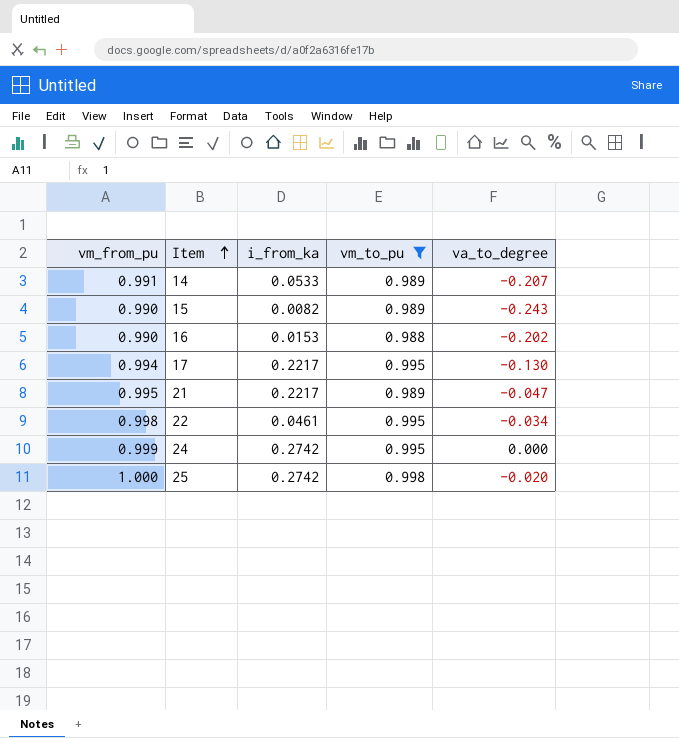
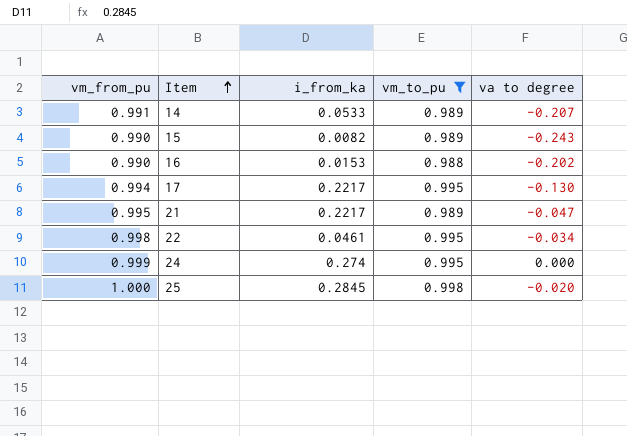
column name: va_to_degree -> va to degree
24 | i_from_ka: 0.2742 -> 0.274
25 | i_from_ka: 0.2742 -> 0.2845

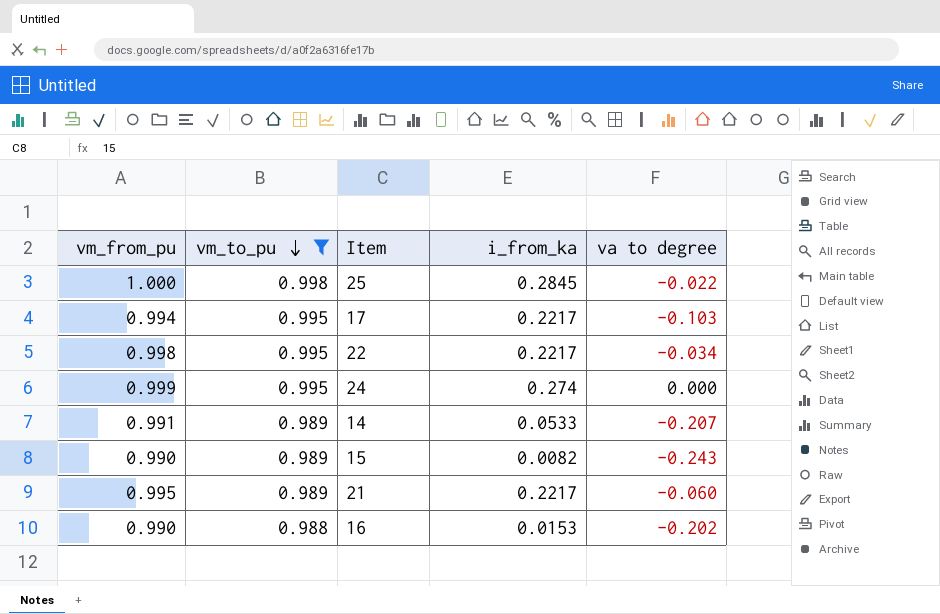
row order: Item ascending -> vm_to_pu descending
column vm_to_pu | position: 4 -> 2
25 | va to degree: -0.020 -> -0.022
17 | va to degree: -0.130 -> -0.103
22 | i_from_ka: 0.0461 -> 0.2217
21 | va to degree: -0.047 -> -0.060

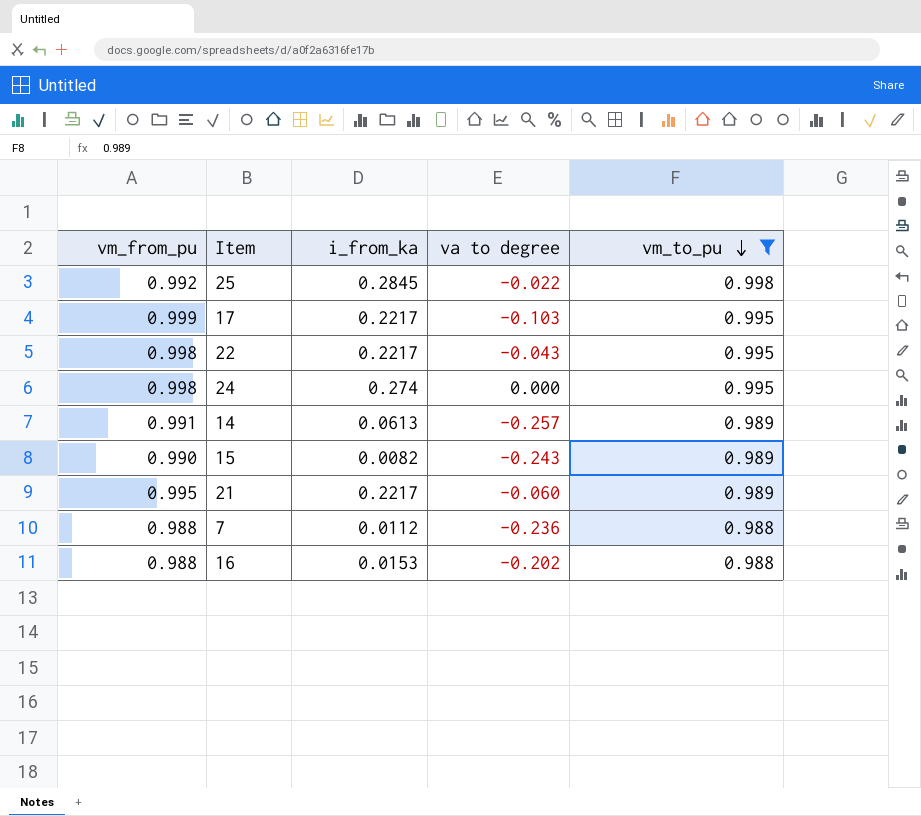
column vm_to_pu | position: 2 -> 5
25 | vm_from_pu: 1.000 -> 0.992
17 | vm_from_pu: 0.994 -> 0.999
22 | va to degree: -0.034 -> -0.043
24 | vm_from_pu: 0.999 -> 0.998
14 | i_from_ka: 0.0533 -> 0.0613
14 | va to degree: -0.207 -> -0.257
row 7: none -> 0.988 | 0.0112 | -0.236 | 0.988
16 | vm_from_pu: 0.990 -> 0.988

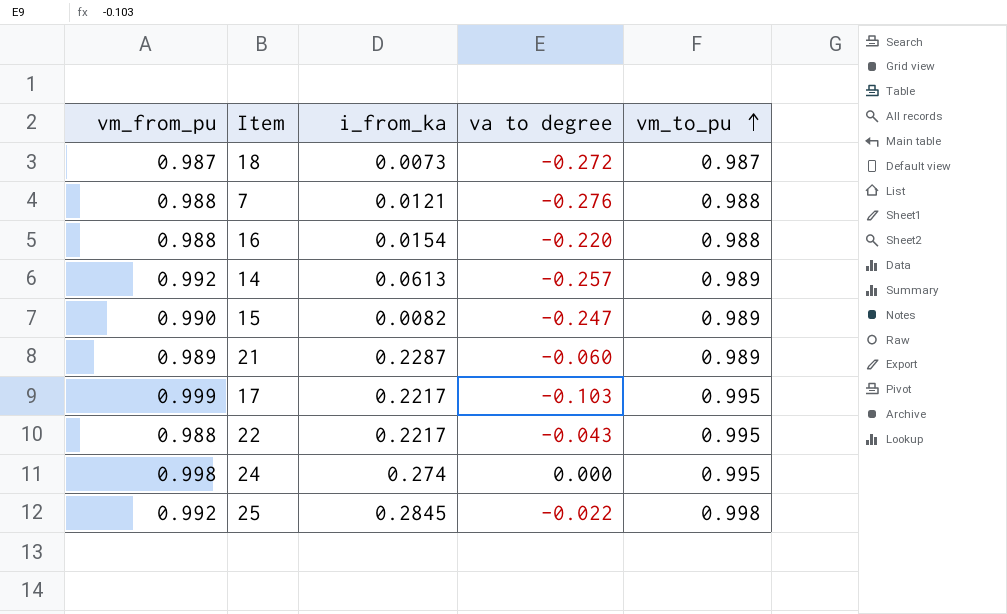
filter: vm_to_pu != 0.987 -> none
row order: vm_to_pu descending -> vm_to_pu ascending
7 | i_from_ka: 0.0112 -> 0.0121
7 | va to degree: -0.236 -> -0.276
16 | i_from_ka: 0.0153 -> 0.0154
16 | va to degree: -0.202 -> -0.220
14 | vm_from_pu: 0.991 -> 0.992
15 | va to degree: -0.243 -> -0.247
21 | vm_from_pu: 0.995 -> 0.989
21 | i_from_ka: 0.2217 -> 0.2287
22 | vm_from_pu: 0.998 -> 0.988

